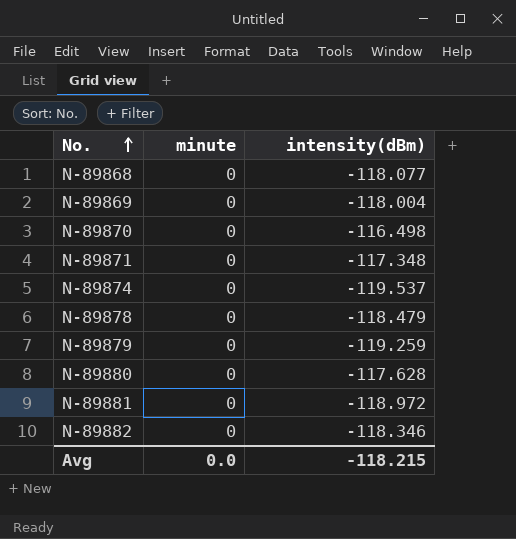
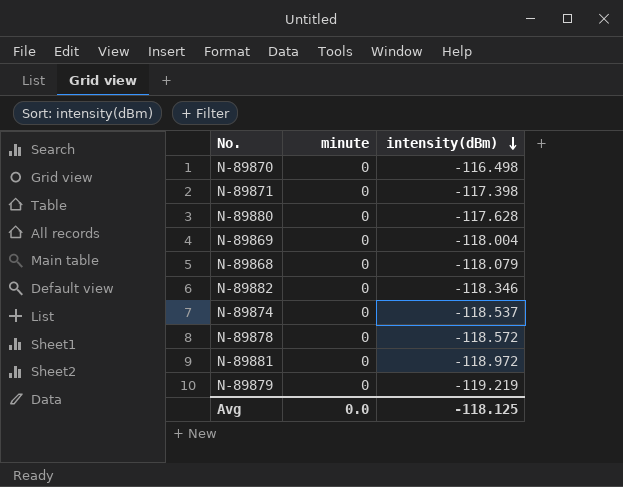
row order: No. ascending -> intensity(dBm) descending
N-89871 | intensity(dBm): -117.348 -> -117.398
N-89868 | intensity(dBm): -118.077 -> -118.079
N-89874 | intensity(dBm): -119.537 -> -118.537
N-89878 | intensity(dBm): -118.479 -> -118.572
N-89879 | intensity(dBm): -119.259 -> -119.219
Avg | intensity(dBm): -118.215 -> -118.125

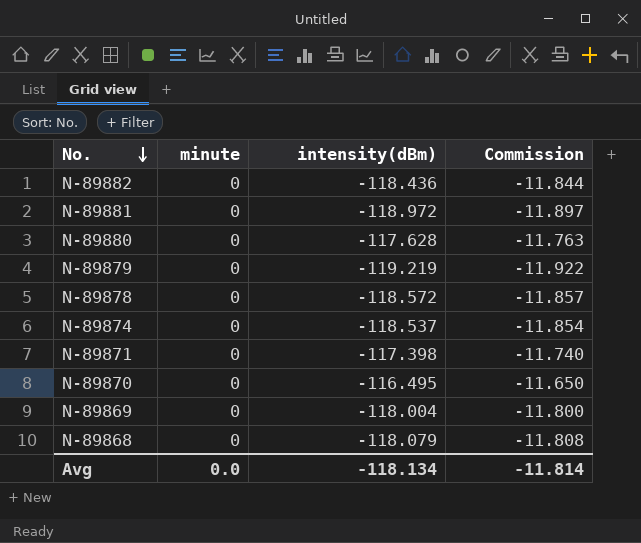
row order: intensity(dBm) descending -> No. descending
column Commission | formula: none -> [intensity(dBm)] * 0.1
N-89882 | intensity(dBm): -118.346 -> -118.436
N-89870 | intensity(dBm): -116.498 -> -116.495
Avg | intensity(dBm): -118.125 -> -118.134

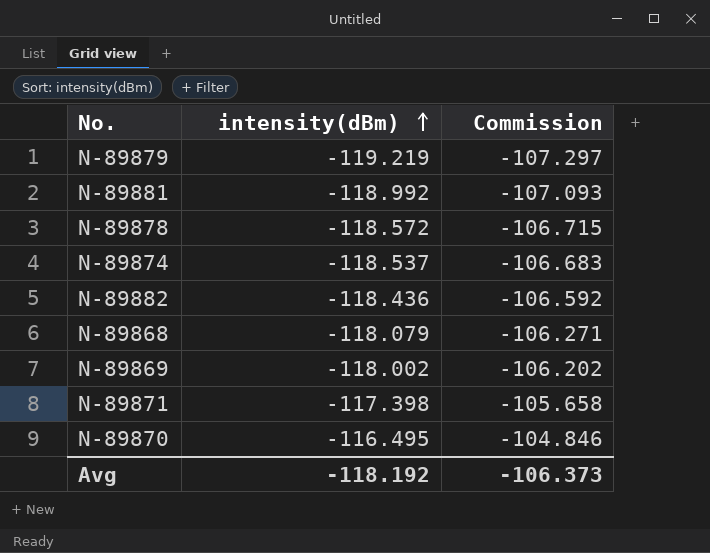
row order: No. descending -> intensity(dBm) ascending
column minute | position: 2 -> none
column Commission | formula: [intensity(dBm)] * 0.1 -> [intensity(dBm)] * 0.9
row N-89880: 0 | -117.628 | -11.763 -> none
N-89881 | intensity(dBm): -118.972 -> -118.992
N-89869 | intensity(dBm): -118.004 -> -118.002
Avg | intensity(dBm): -118.134 -> -118.192
Avg | Commission: -11.814 -> -106.373

